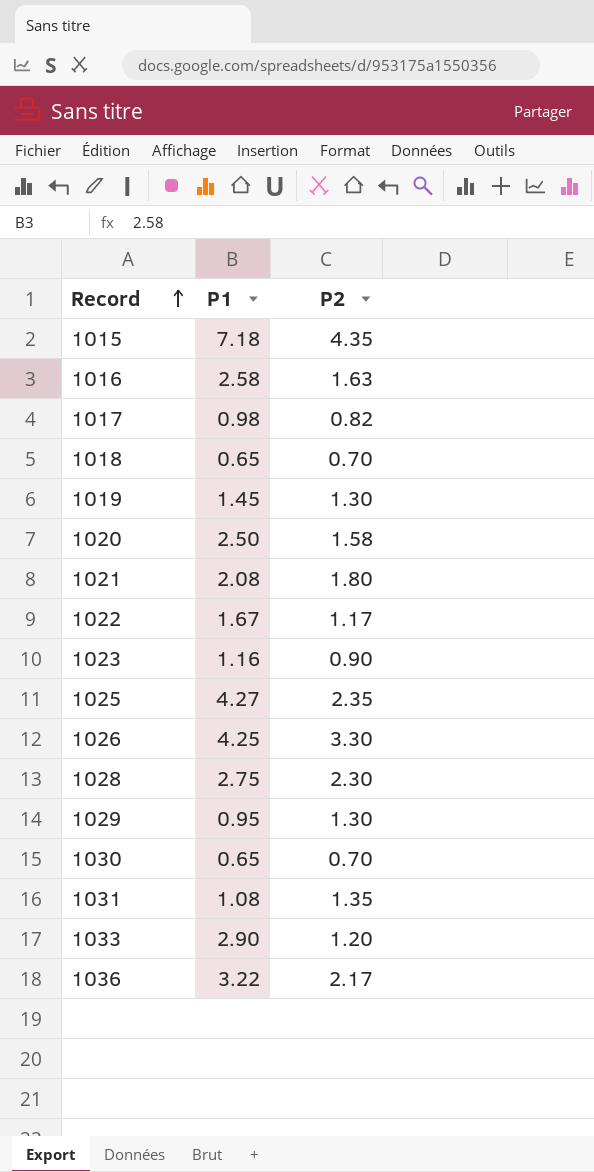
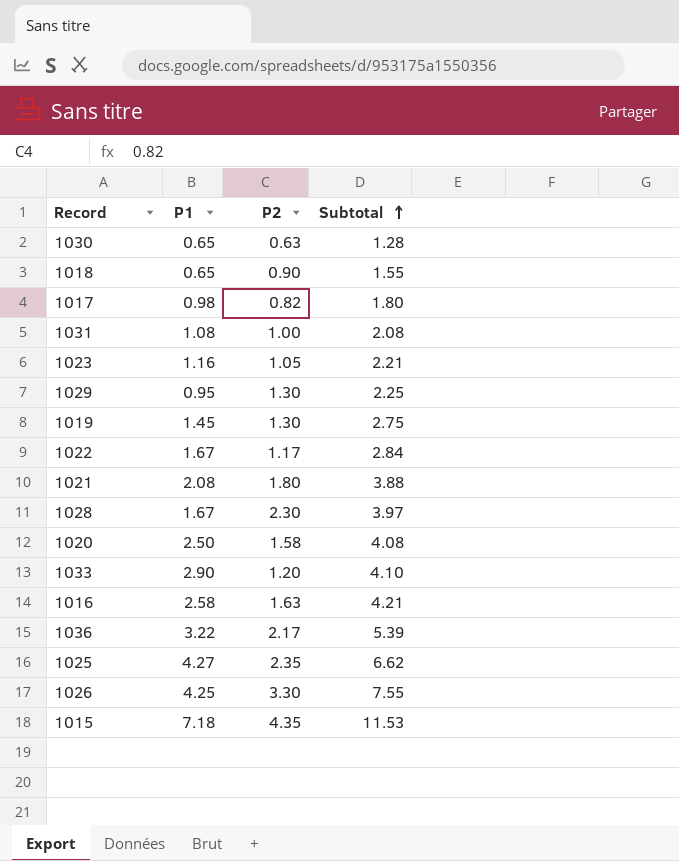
row order: Record ascending -> Subtotal ascending
column Subtotal | formula: none -> [P1] + [P2]
1030 | P2: 0.70 -> 0.63
1018 | P2: 0.70 -> 0.90
1031 | P2: 1.35 -> 1.00
1023 | P2: 0.90 -> 1.05
1028 | P1: 2.75 -> 1.67

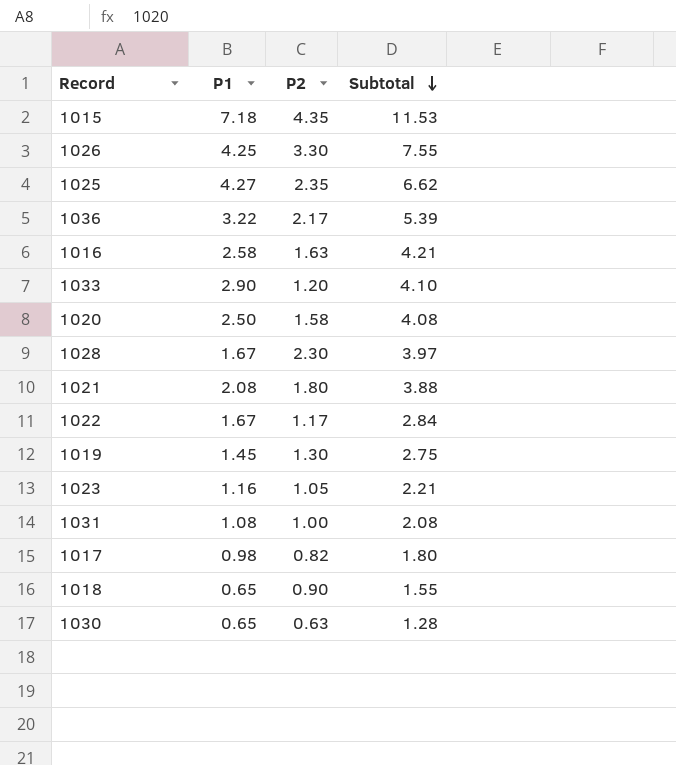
row order: Subtotal ascending -> Subtotal descending
row 1029: 0.95 | 1.30 | 2.25 -> none

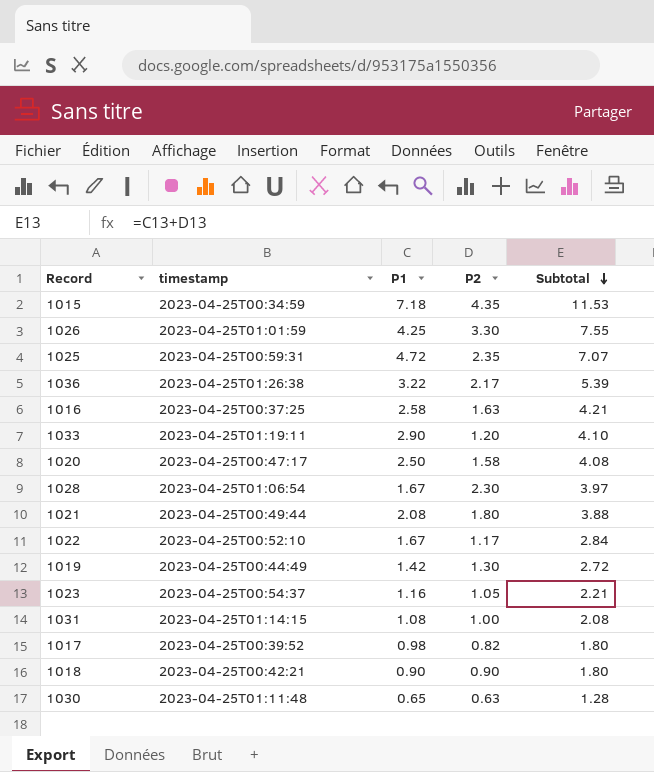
column timestamp | position: none -> 2
1025 | P1: 4.27 -> 4.72
1025 | Subtotal: 6.62 -> 7.07
1019 | P1: 1.45 -> 1.42
1019 | Subtotal: 2.75 -> 2.72
1018 | P1: 0.65 -> 0.90
1018 | Subtotal: 1.55 -> 1.80

